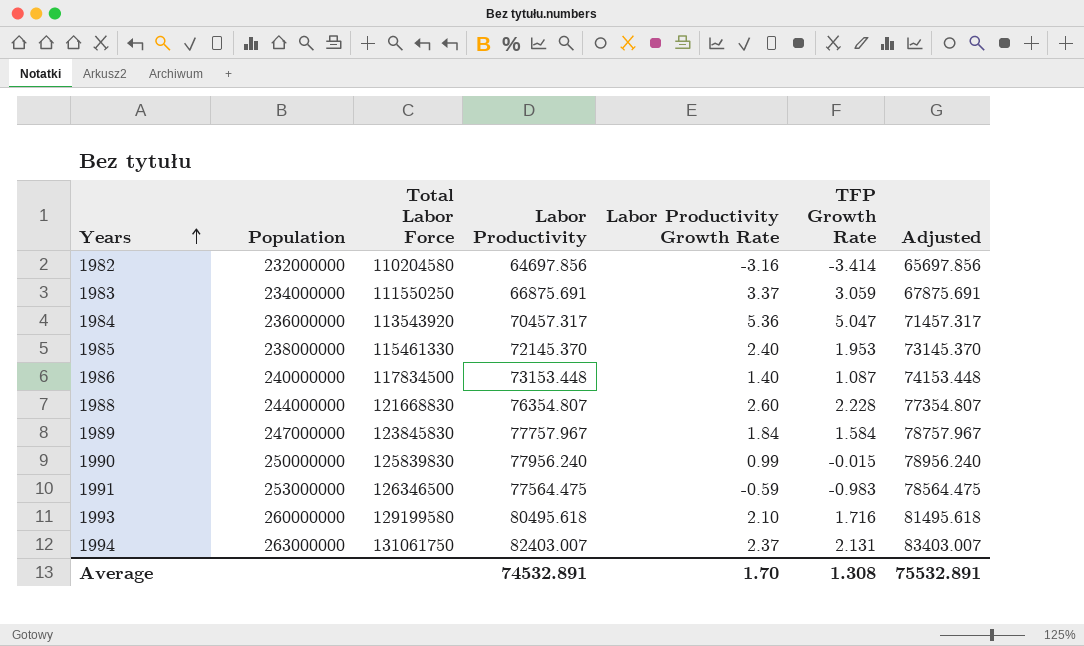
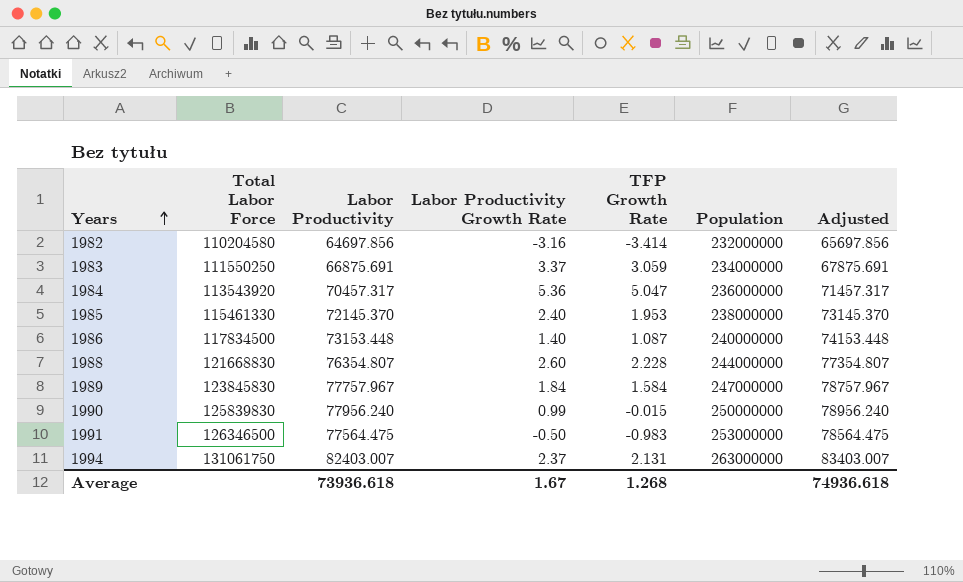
column Population | position: 2 -> 6
row 1993: 260000000 | 129199580 | 80495.618 | 2.10 | 1.716 | 81495.618 -> none
1991 | Labor Productivity Growth Rate: -0.59 -> -0.50
Average | Labor Productivity: 74532.891 -> 73936.618
Average | Labor Productivity Growth Rate: 1.70 -> 1.67
Average | TFP Growth Rate: 1.308 -> 1.268
Average | Adjusted: 75532.891 -> 74936.618

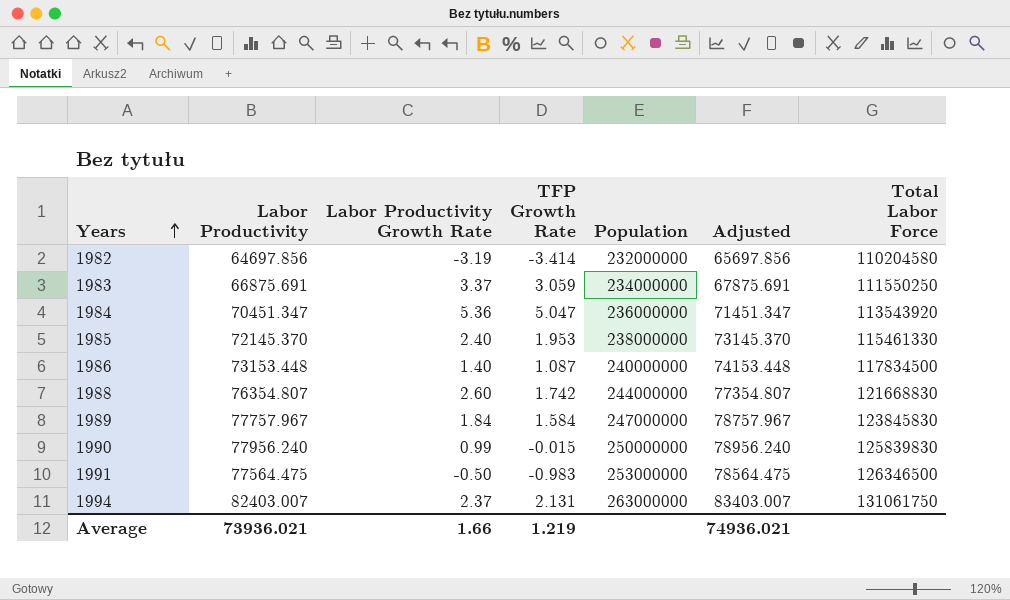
column Total Labor Force | position: 2 -> 7
1982 | Labor Productivity Growth Rate: -3.16 -> -3.19
1984 | Labor Productivity: 70457.317 -> 70451.347
1984 | Adjusted: 71457.317 -> 71451.347
1988 | TFP Growth Rate: 2.228 -> 1.742
Average | Labor Productivity: 73936.618 -> 73936.021
Average | Labor Productivity Growth Rate: 1.67 -> 1.66
Average | TFP Growth Rate: 1.268 -> 1.219
Average | Adjusted: 74936.618 -> 74936.021

